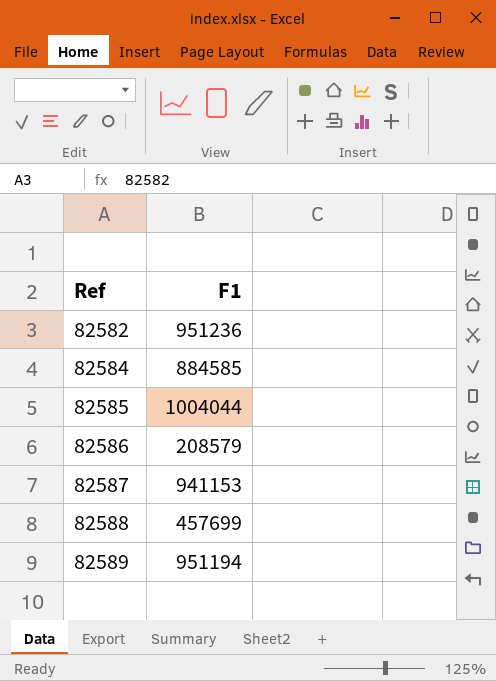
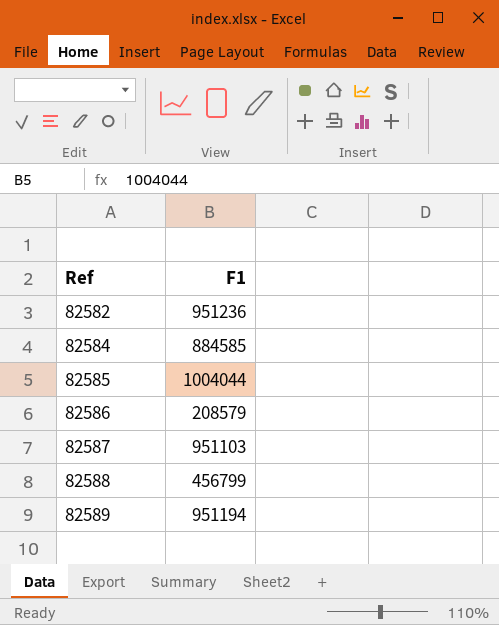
82587 | F1: 941153 -> 951103
82588 | F1: 457699 -> 456799

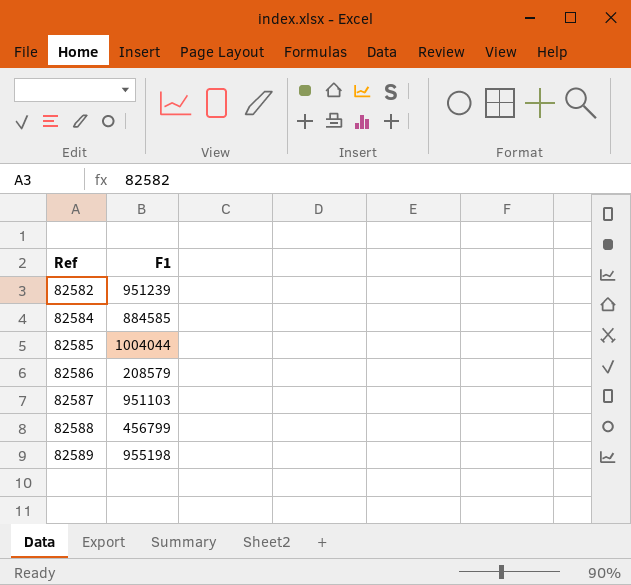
82582 | F1: 951236 -> 951239
82589 | F1: 951194 -> 955198

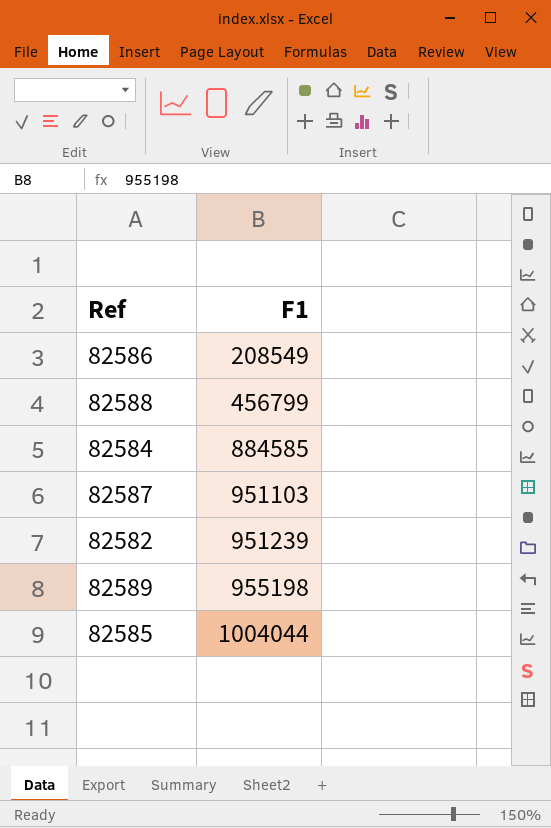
row order: Ref ascending -> F1 ascending
82586 | F1: 208579 -> 208549

